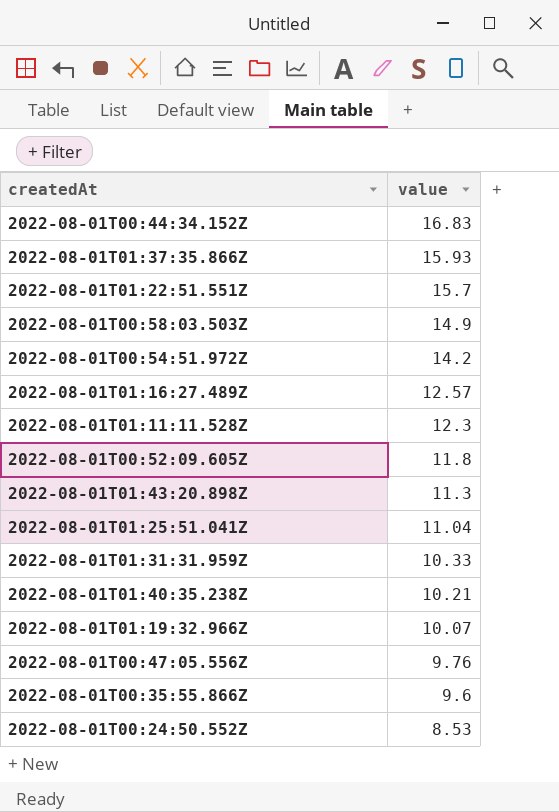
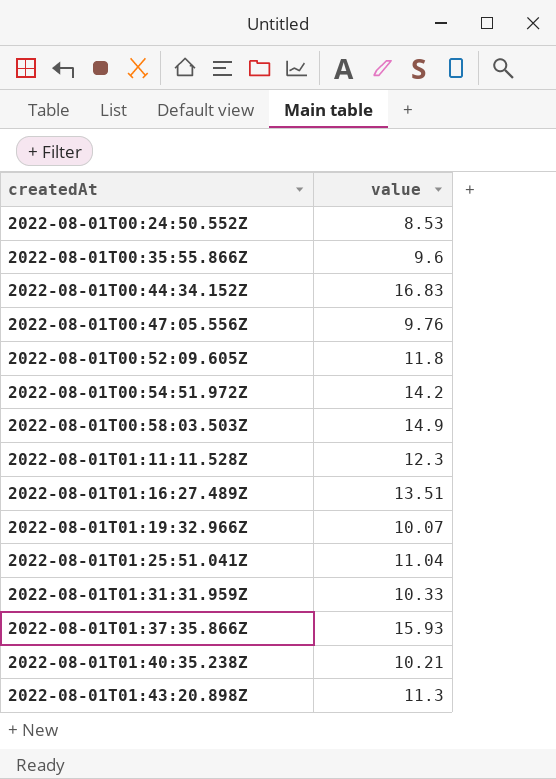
row order: value descending -> createdAt ascending
row 2022-08-01T01:22:51.551Z: 15.7 -> none
2022-08-01T01:16:27.489Z | value: 12.57 -> 13.51

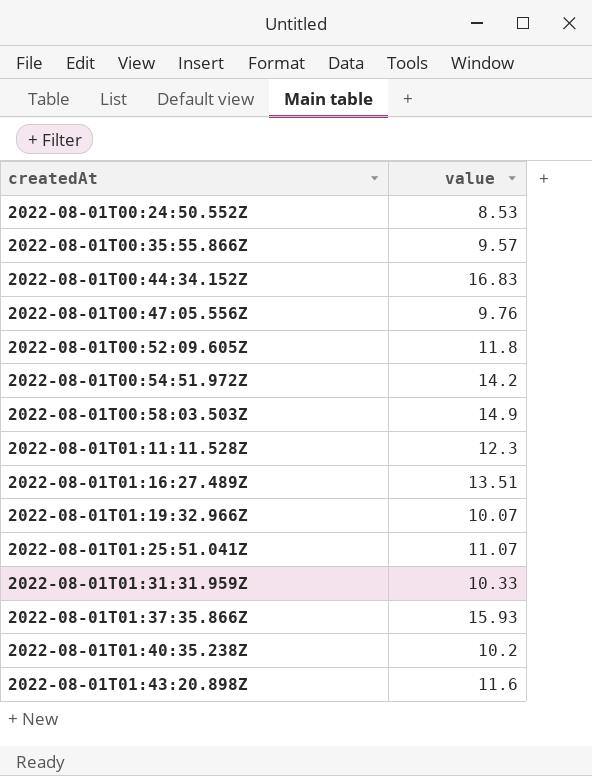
2022-08-01T00:35:55.866Z | value: 9.6 -> 9.57
2022-08-01T01:25:51.041Z | value: 11.04 -> 11.07
2022-08-01T01:40:35.238Z | value: 10.21 -> 10.2
2022-08-01T01:43:20.898Z | value: 11.3 -> 11.6

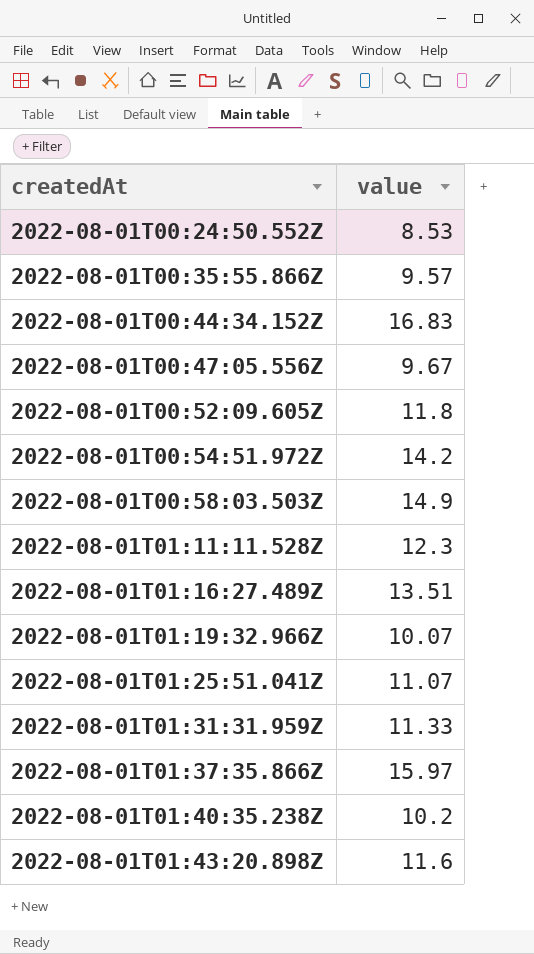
2022-08-01T00:47:05.556Z | value: 9.76 -> 9.67
2022-08-01T01:31:31.959Z | value: 10.33 -> 11.33
2022-08-01T01:37:35.866Z | value: 15.93 -> 15.97

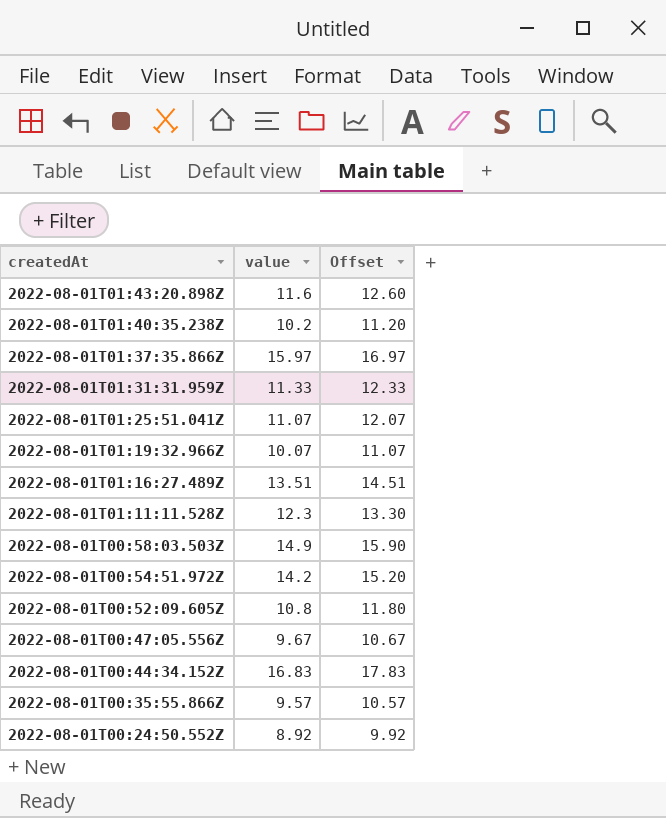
row order: createdAt ascending -> createdAt descending
column Offset | formula: none -> [value] + 1
2022-08-01T00:52:09.605Z | value: 11.8 -> 10.8
2022-08-01T00:24:50.552Z | value: 8.53 -> 8.92

